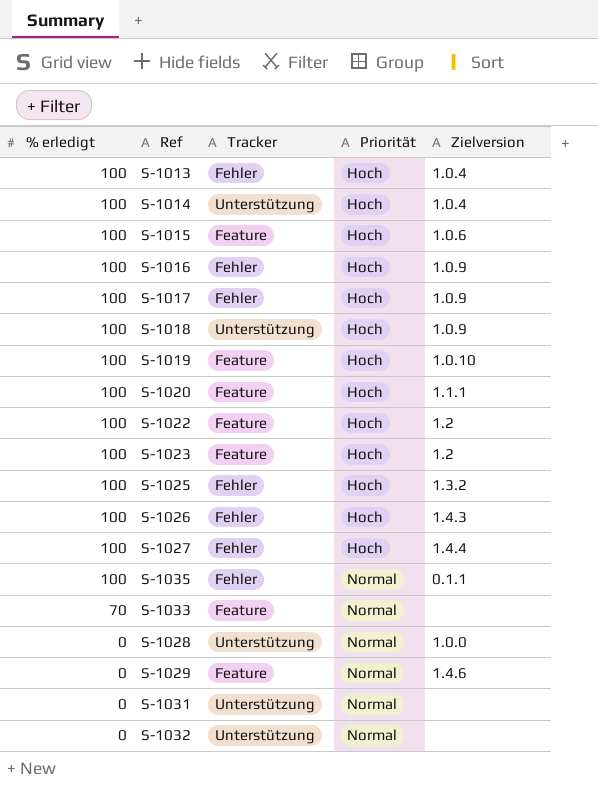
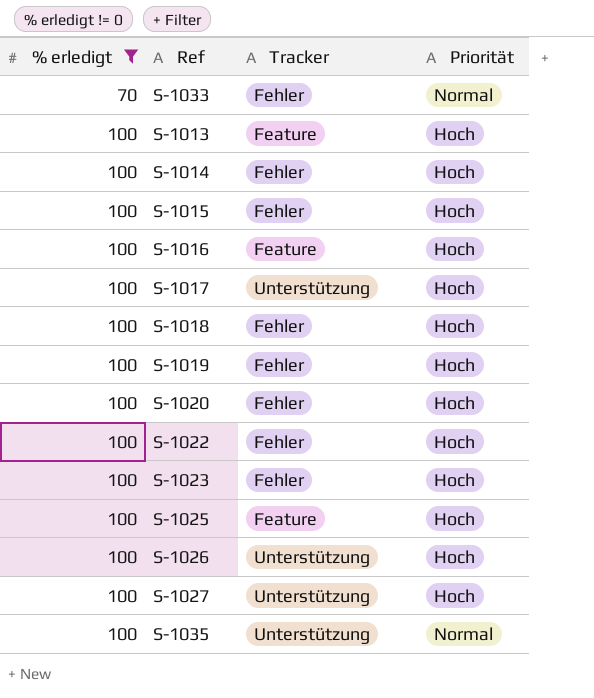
filter: none -> % erledigt != 0
row order: % erledigt descending -> % erledigt ascending
column Zielversion | position: 5 -> none
S-1033 | Tracker: Feature -> Fehler
S-1013 | Tracker: Fehler -> Feature
S-1014 | Tracker: Unterstützung -> Fehler
S-1015 | Tracker: Feature -> Fehler
S-1016 | Tracker: Fehler -> Feature
S-1017 | Tracker: Fehler -> Unterstützung
S-1018 | Tracker: Unterstützung -> Fehler
S-1019 | Tracker: Feature -> Fehler
S-1020 | Tracker: Feature -> Fehler
S-1022 | Tracker: Feature -> Fehler
S-1023 | Tracker: Feature -> Fehler
S-1025 | Tracker: Fehler -> Feature
S-1026 | Tracker: Fehler -> Unterstützung
S-1027 | Tracker: Fehler -> Unterstützung
S-1035 | Tracker: Fehler -> Unterstützung

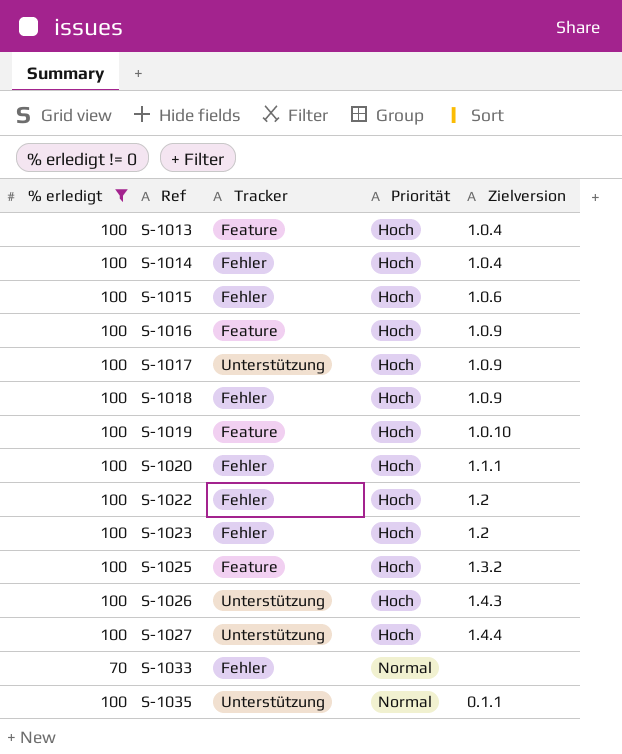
row order: % erledigt ascending -> Ref ascending
column Zielversion | position: none -> 5
S-1019 | Tracker: Fehler -> Feature

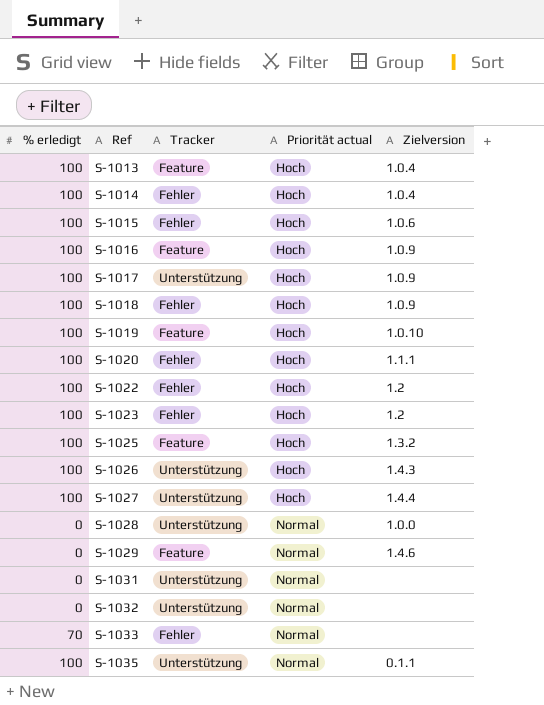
filter: % erledigt != 0 -> none
column name: Priorität -> Priorität actual

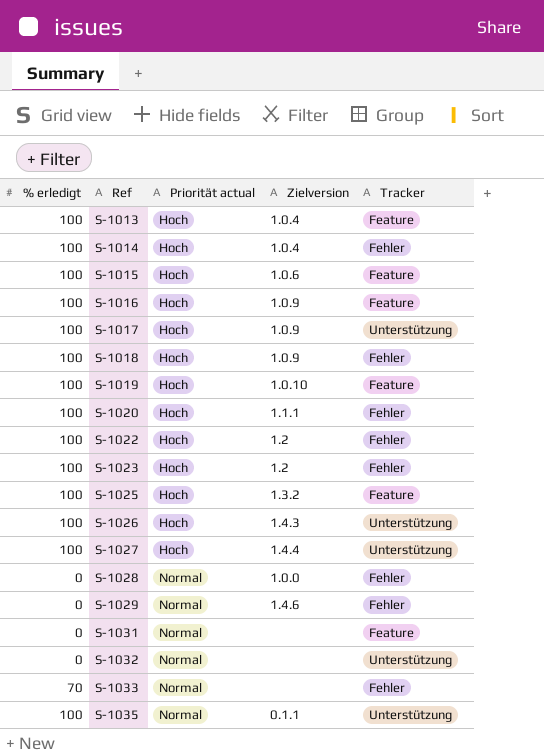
column Tracker | position: 3 -> 5
S-1015 | Tracker: Fehler -> Feature
S-1028 | Tracker: Unterstützung -> Fehler
S-1029 | Tracker: Feature -> Fehler
S-1031 | Tracker: Unterstützung -> Feature

